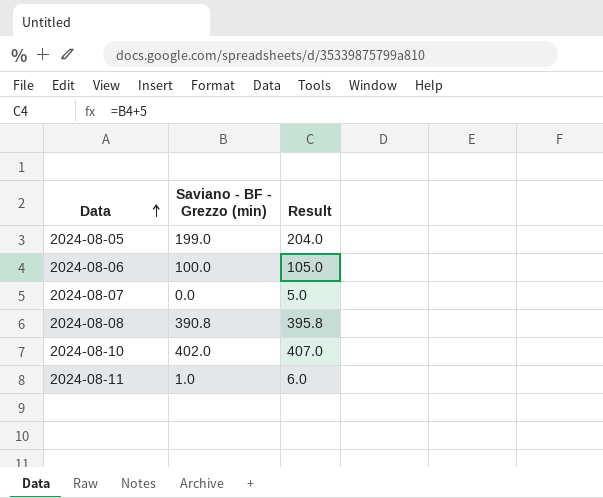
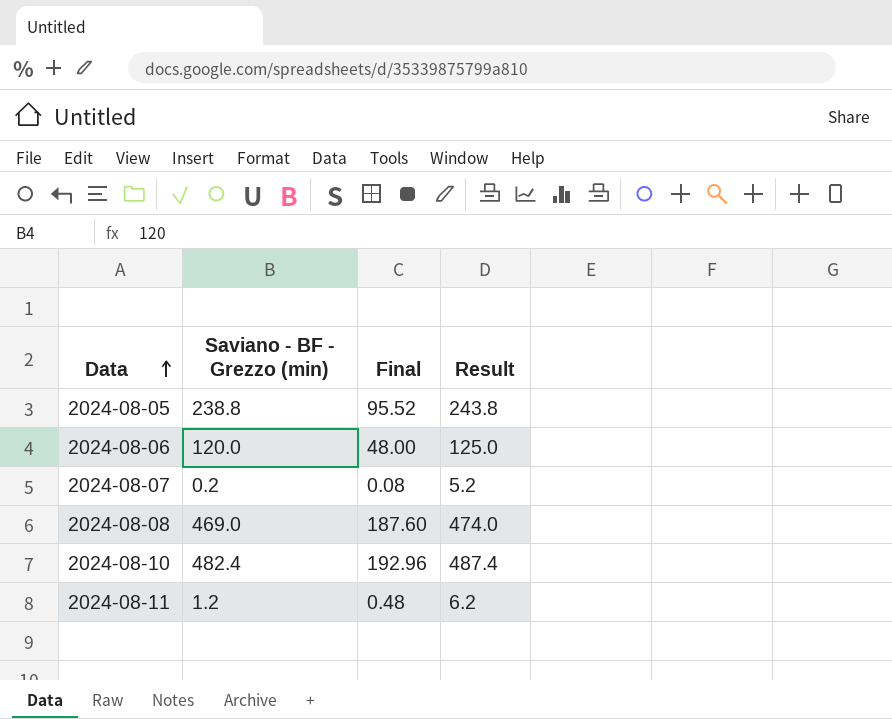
column Final | formula: none -> [Saviano - BF - Grezzo (min)] * 0.4
2024-08-05 | Saviano - BF - Grezzo (min): 199.0 -> 238.8
2024-08-05 | Result: 204.0 -> 243.8
2024-08-06 | Saviano - BF - Grezzo (min): 100.0 -> 120.0
2024-08-06 | Result: 105.0 -> 125.0
2024-08-07 | Saviano - BF - Grezzo (min): 0.0 -> 0.2
2024-08-07 | Result: 5.0 -> 5.2
2024-08-08 | Saviano - BF - Grezzo (min): 390.8 -> 469.0
2024-08-08 | Result: 395.8 -> 474.0
2024-08-10 | Saviano - BF - Grezzo (min): 402.0 -> 482.4
2024-08-10 | Result: 407.0 -> 487.4
2024-08-11 | Saviano - BF - Grezzo (min): 1.0 -> 1.2
2024-08-11 | Result: 6.0 -> 6.2

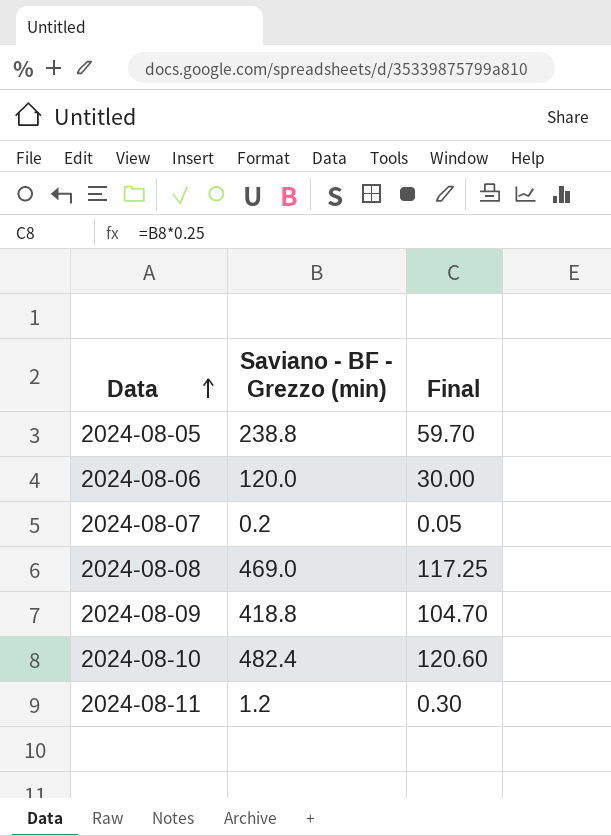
column Result | formula: [Saviano - BF - Grezzo (min)] + 5 -> none
column Final | formula: [Saviano - BF - Grezzo (min)] * 0.4 -> [Saviano - BF - Grezzo (min)] * 0.25
row 2024-08-09: none -> 418.8 | 104.70

